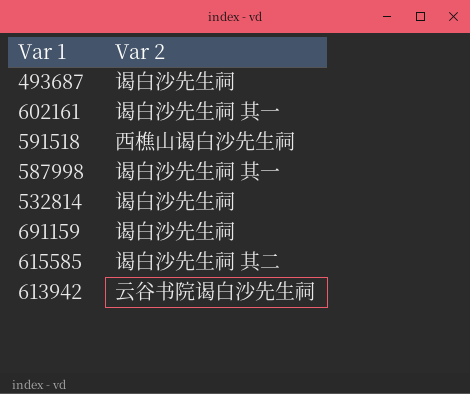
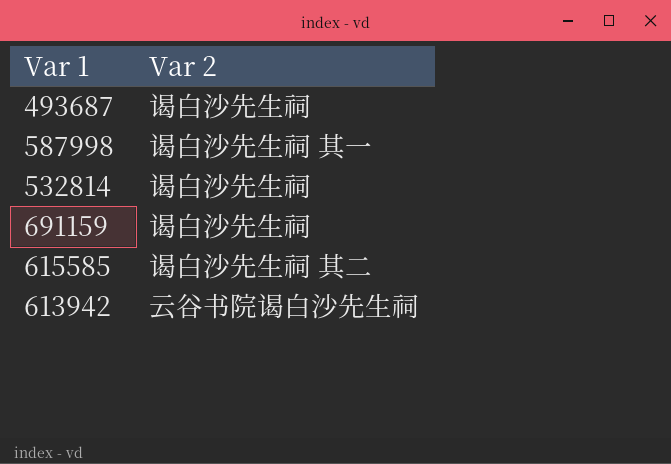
row 602161: 谒白沙先生祠 其一 -> none
row 591518: 西樵山谒白沙先生祠 -> none

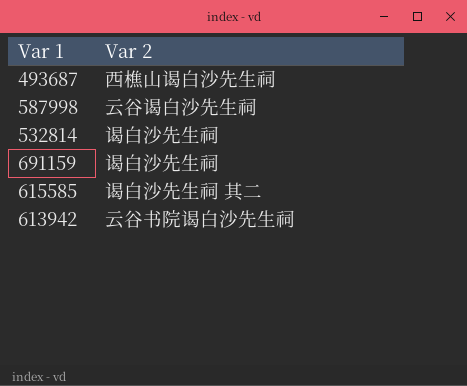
493687 | Var 2: 谒白沙先生祠 -> 西樵山谒白沙先生祠
587998 | Var 2: 谒白沙先生祠 其一 -> 云谷谒白沙先生祠

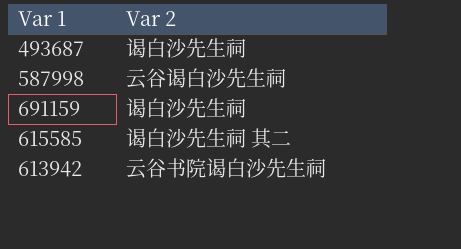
row 532814: 谒白沙先生祠 -> none
493687 | Var 2: 西樵山谒白沙先生祠 -> 谒白沙先生祠

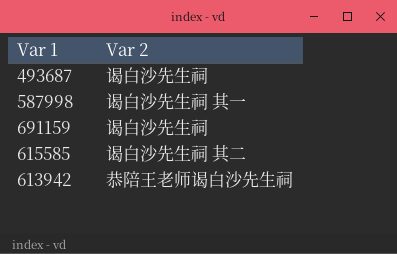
587998 | Var 2: 云谷谒白沙先生祠 -> 谒白沙先生祠 其一
613942 | Var 2: 云谷书院谒白沙先生祠 -> 恭陪王老师谒白沙先生祠

